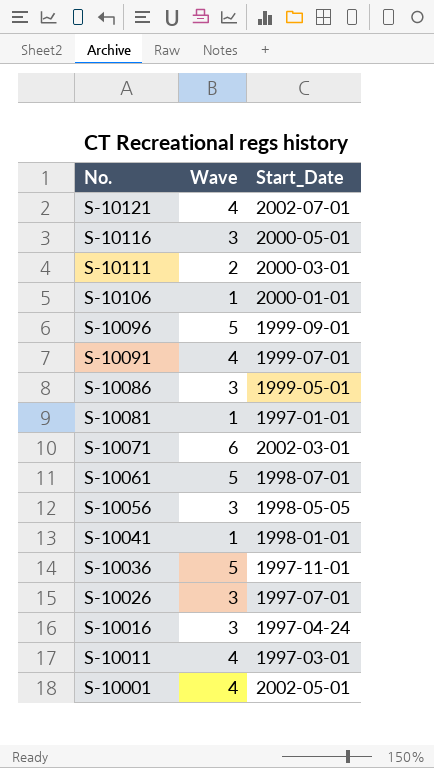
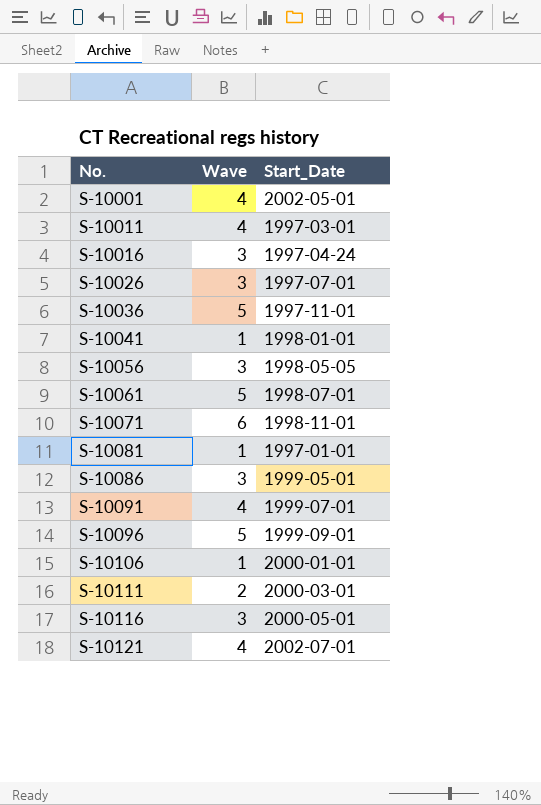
row order: No. descending -> No. ascending
S-10071 | Start_Date: 2002-03-01 -> 1998-11-01

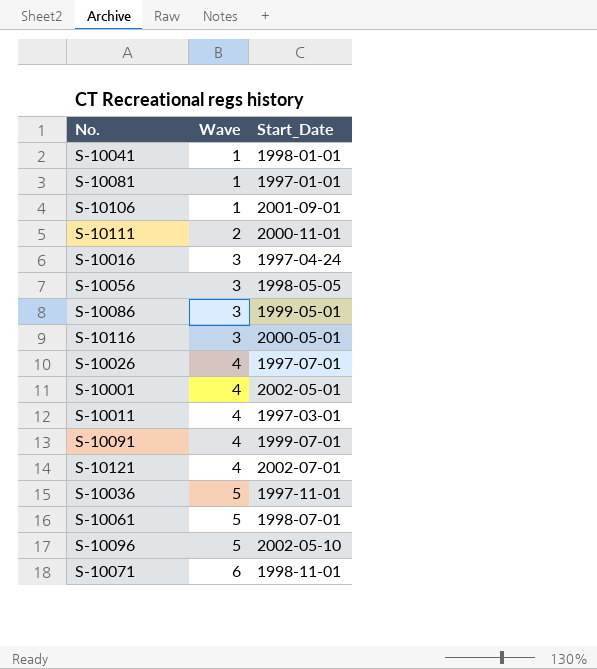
row order: No. ascending -> Wave ascending
S-10106 | Start_Date: 2000-01-01 -> 2001-09-01
S-10111 | Start_Date: 2000-03-01 -> 2000-11-01
S-10026 | Wave: 3 -> 4
S-10096 | Start_Date: 1999-09-01 -> 2002-05-10

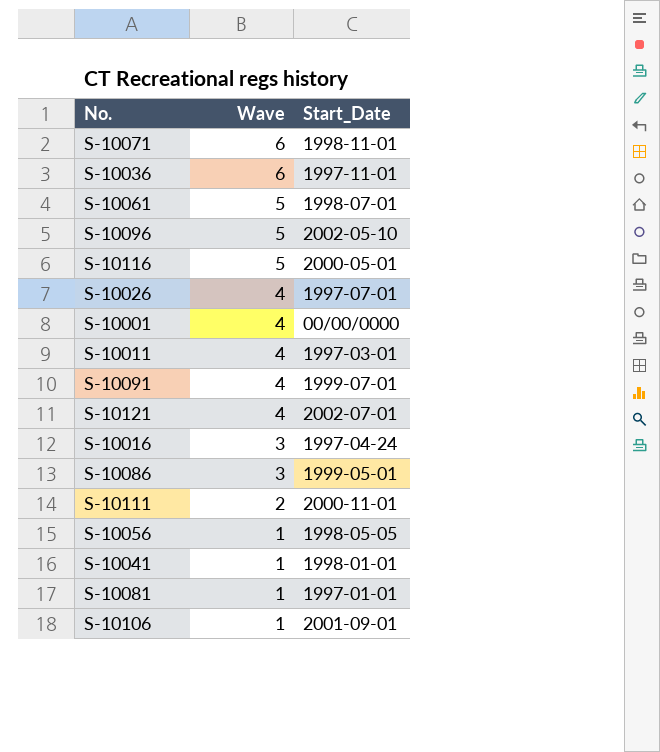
row order: Wave ascending -> Wave descending
S-10036 | Wave: 5 -> 6
S-10116 | Wave: 3 -> 5
S-10001 | Start_Date: 2002-05-01 -> 00/00/0000
S-10056 | Wave: 3 -> 1

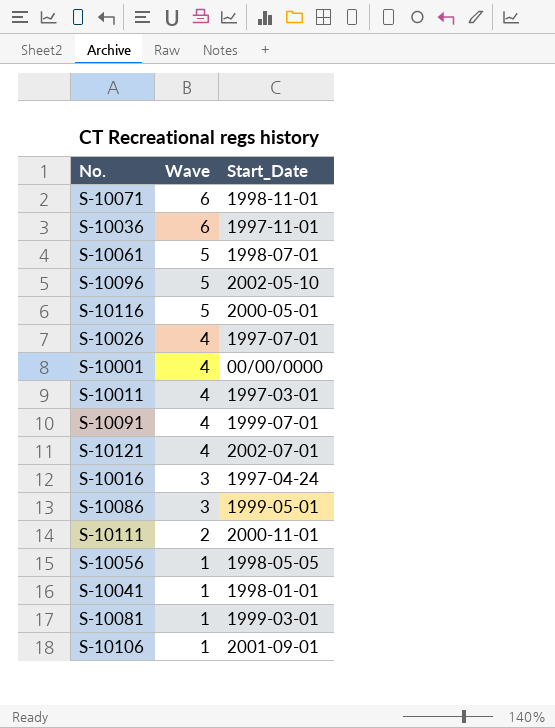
S-10081 | Start_Date: 1997-01-01 -> 1999-03-01

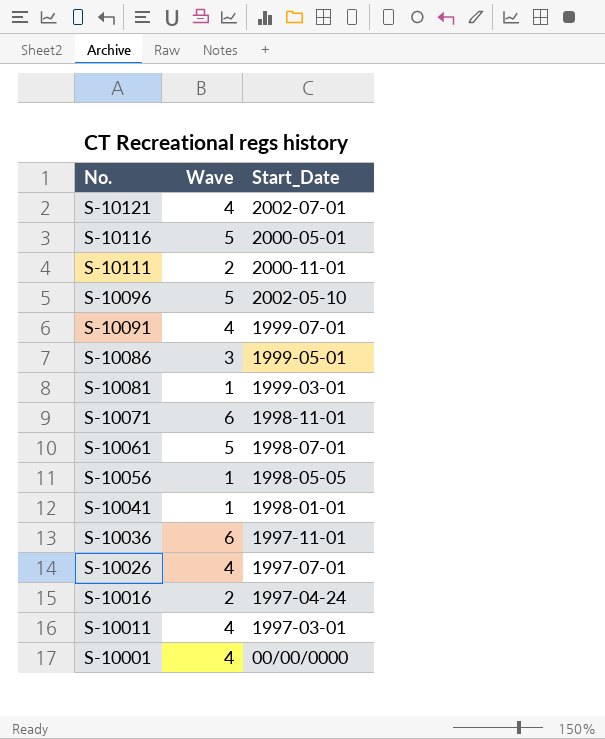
row order: Wave descending -> No. descending
row S-10106: 1 | 2001-09-01 -> none
S-10016 | Wave: 3 -> 2

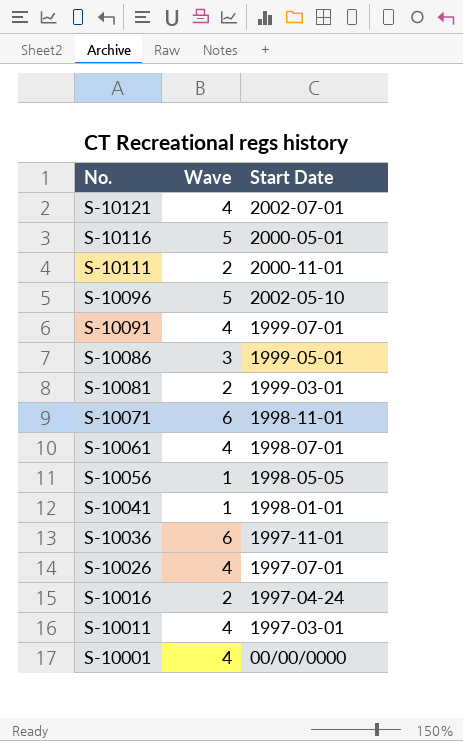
column name: Start_Date -> Start Date
S-10081 | Wave: 1 -> 2
S-10061 | Wave: 5 -> 4

